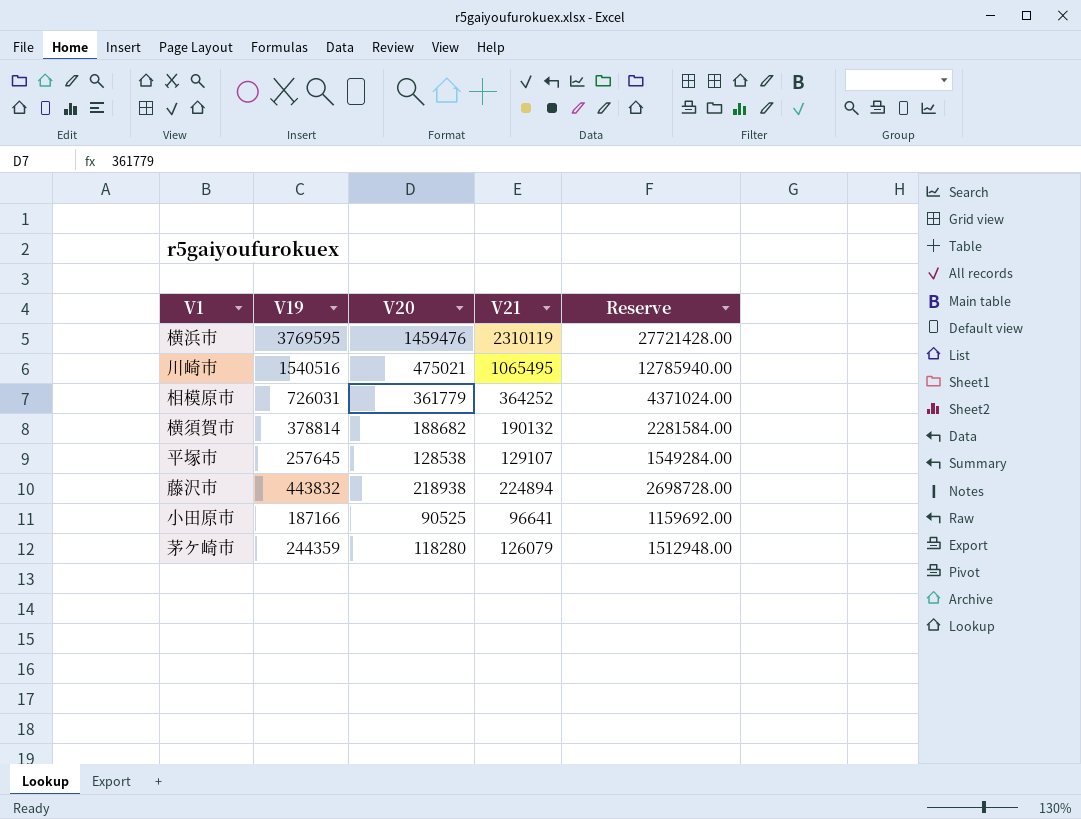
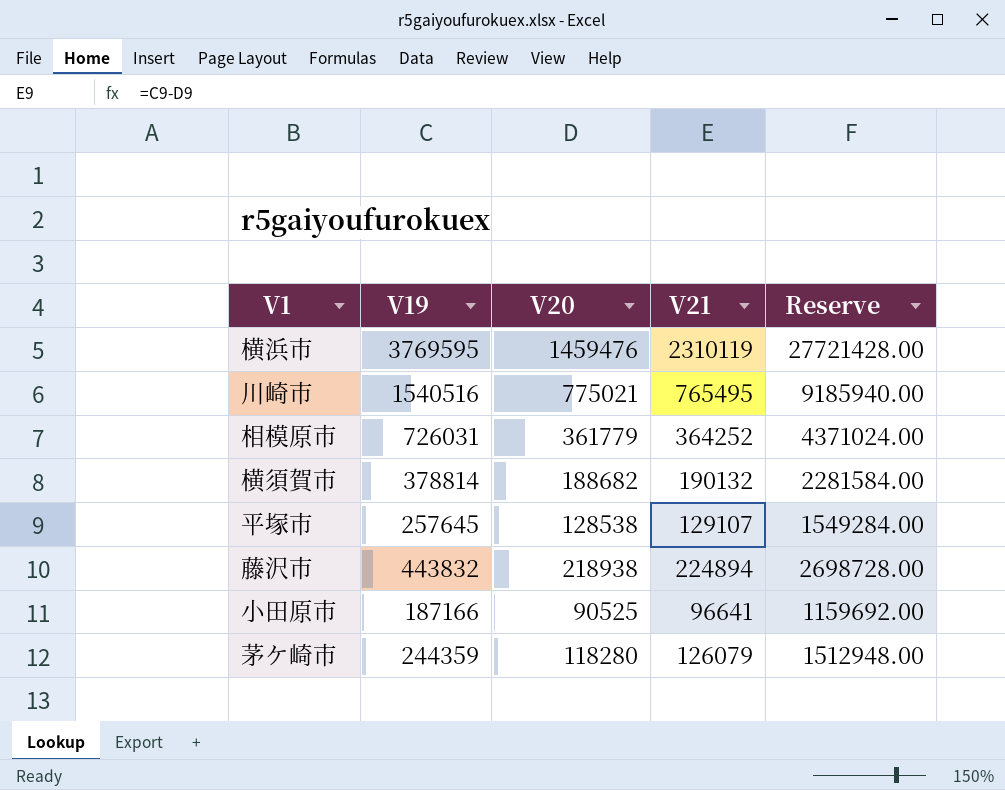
川崎市 | V20: 475021 -> 775021
川崎市 | V21: 1065495 -> 765495
川崎市 | Reserve: 12785940.00 -> 9185940.00

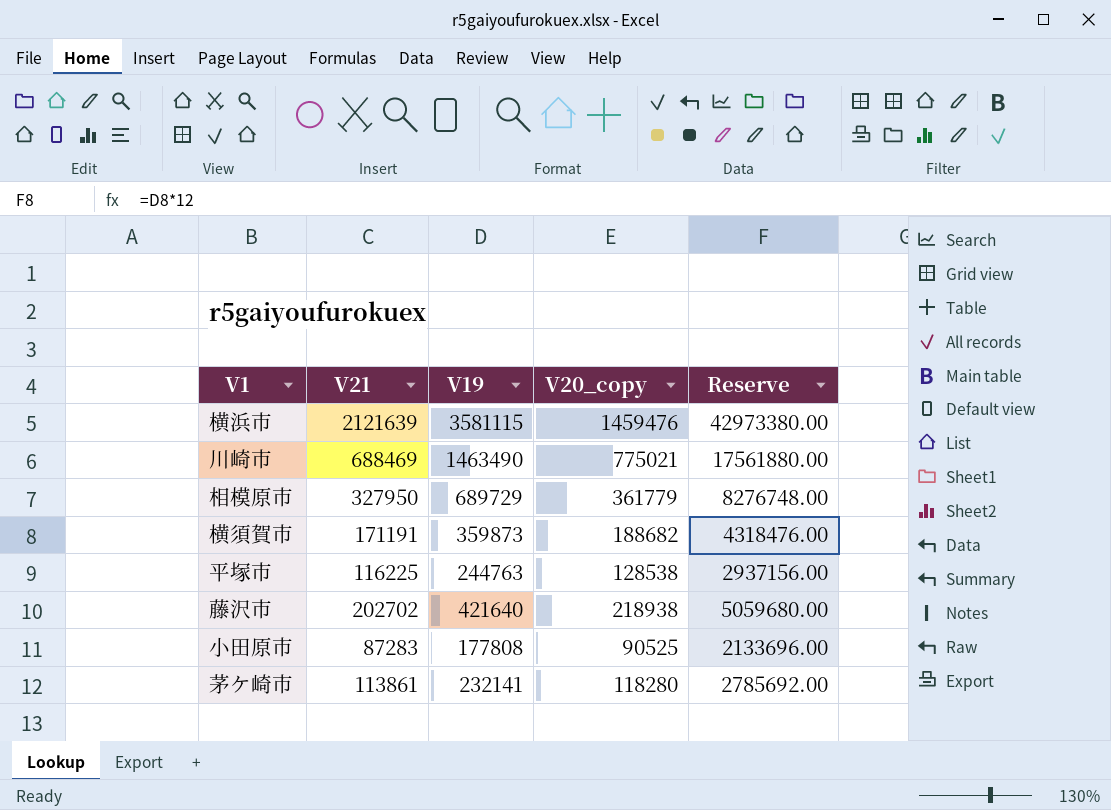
column V21 | position: 4 -> 2
column name: V20 -> V20_copy
column Reserve | formula: [V21] * 12 -> [V19] * 12
横浜市 | V21: 2310119 -> 2121639
横浜市 | V19: 3769595 -> 3581115
川崎市 | V21: 765495 -> 688469
川崎市 | V19: 1540516 -> 1463490
相模原市 | V21: 364252 -> 327950
相模原市 | V19: 726031 -> 689729
横須賀市 | V21: 190132 -> 171191
横須賀市 | V19: 378814 -> 359873
平塚市 | V21: 129107 -> 116225
平塚市 | V19: 257645 -> 244763
藤沢市 | V21: 224894 -> 202702
藤沢市 | V19: 443832 -> 421640
小田原市 | V21: 96641 -> 87283
小田原市 | V19: 187166 -> 177808
茅ケ崎市 | V21: 126079 -> 113861
茅ケ崎市 | V19: 244359 -> 232141

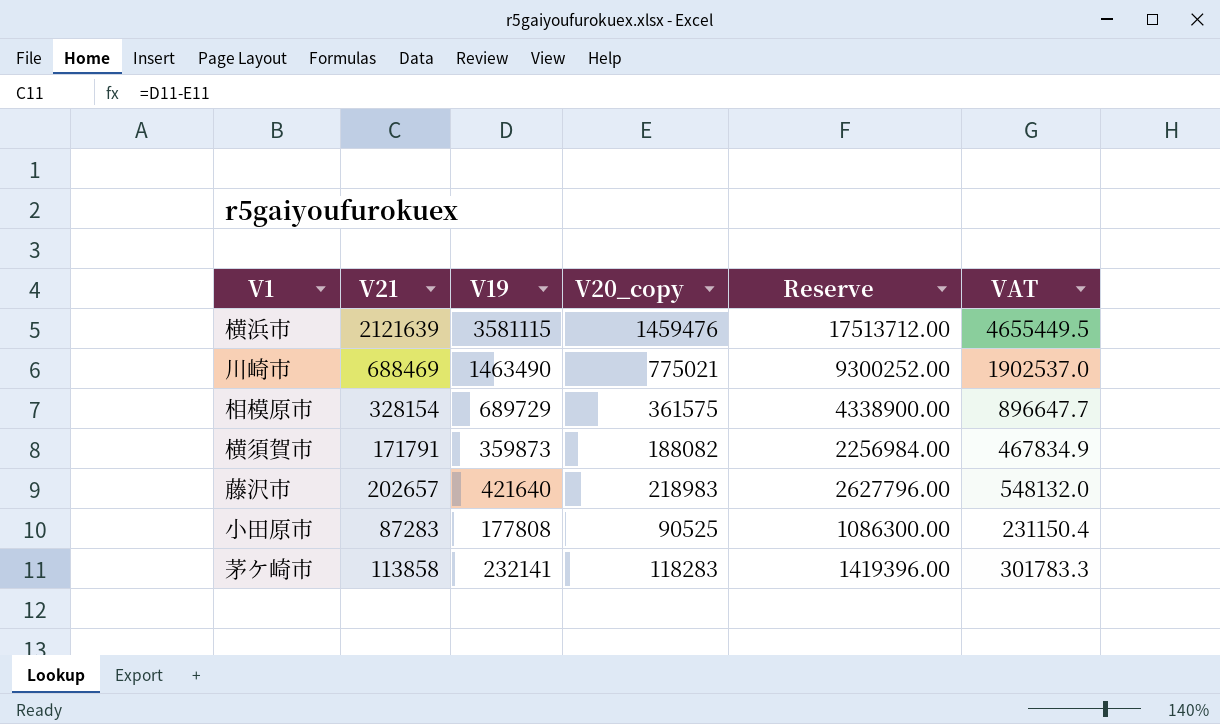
column Reserve | formula: [V19] * 12 -> [V20_copy] * 12
column VAT | formula: none -> [V19] * 1.3
row 平塚市: 116225 | 244763 | 128538 | 2937156.00 -> none
相模原市 | V21: 327950 -> 328154
相模原市 | V20_copy: 361779 -> 361575
横須賀市 | V21: 171191 -> 171791
横須賀市 | V20_copy: 188682 -> 188082
藤沢市 | V21: 202702 -> 202657
藤沢市 | V20_copy: 218938 -> 218983
茅ケ崎市 | V21: 113861 -> 113858
茅ケ崎市 | V20_copy: 118280 -> 118283

